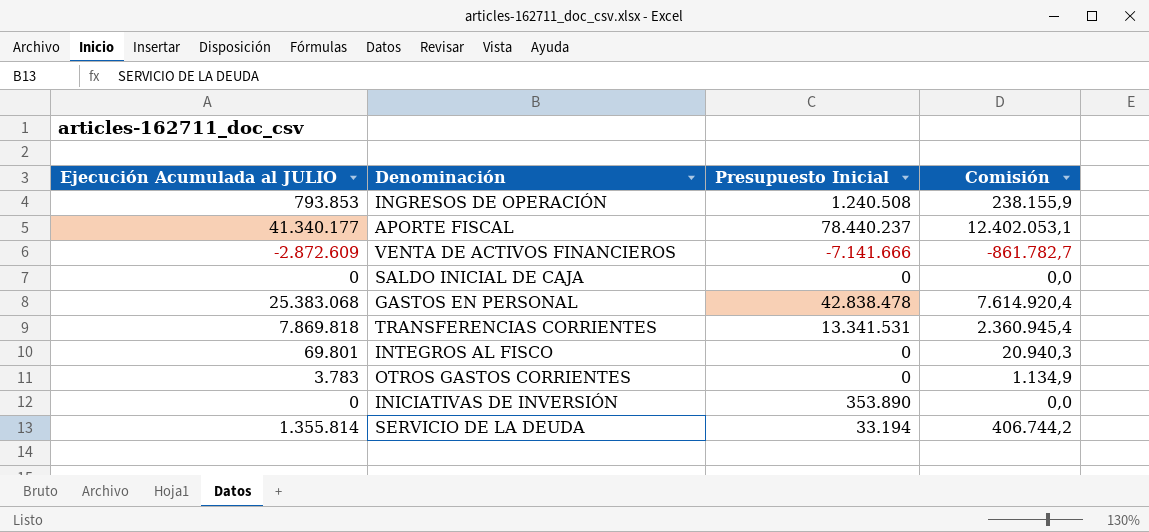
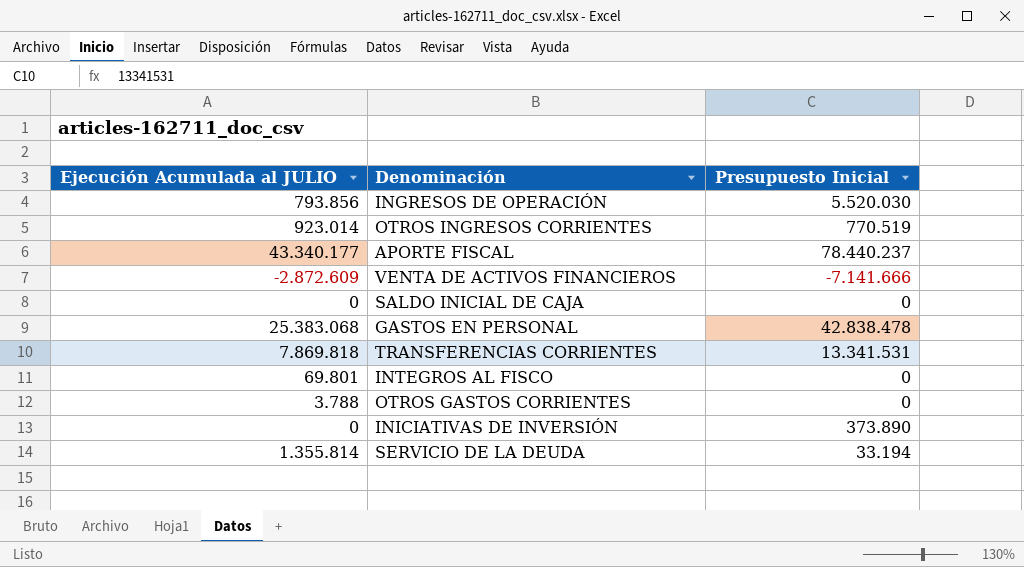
column Comisión | formula: [Ejecución Acumulada al JULIO] * 0,3 -> none
INGRESOS DE OPERACIÓN | Ejecución Acumulada al JULIO: 793.853 -> 793.856
INGRESOS DE OPERACIÓN | Presupuesto Inicial: 1.240.508 -> 5.520.030
row OTROS INGRESOS CORRIENTES: none -> 923.014 | 770.519
APORTE FISCAL | Ejecución Acumulada al JULIO: 41.340.177 -> 43.340.177
OTROS GASTOS CORRIENTES | Ejecución Acumulada al JULIO: 3.783 -> 3.788
INICIATIVAS DE INVERSIÓN | Presupuesto Inicial: 353.890 -> 373.890

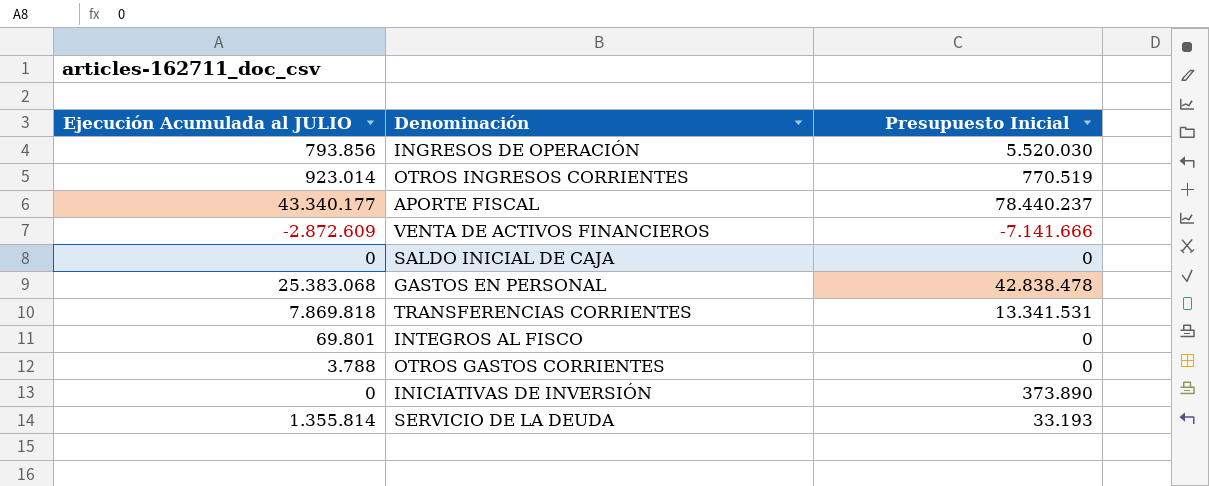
SERVICIO DE LA DEUDA | Presupuesto Inicial: 33.194 -> 33.193

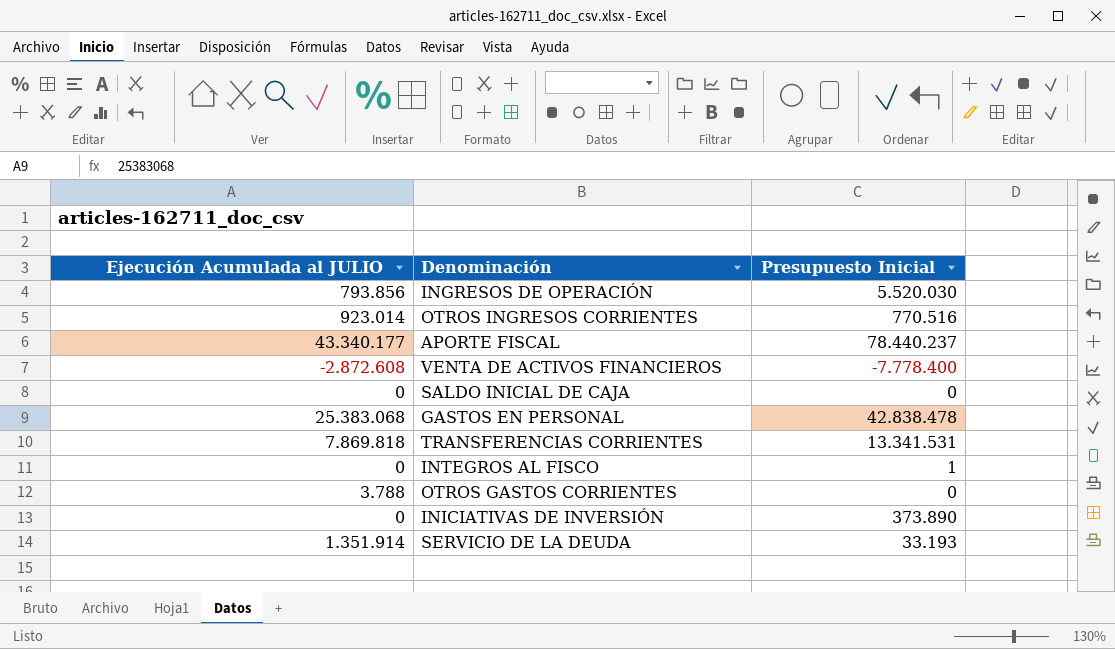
OTROS INGRESOS CORRIENTES | Presupuesto Inicial: 770.519 -> 770.516
VENTA DE ACTIVOS FINANCIEROS | Ejecución Acumulada al JULIO: -2.872.609 -> -2.872.608
VENTA DE ACTIVOS FINANCIEROS | Presupuesto Inicial: -7.141.666 -> -7.778.400
INTEGROS AL FISCO | Ejecución Acumulada al JULIO: 69.801 -> 0
INTEGROS AL FISCO | Presupuesto Inicial: 0 -> 1
SERVICIO DE LA DEUDA | Ejecución Acumulada al JULIO: 1.355.814 -> 1.351.914

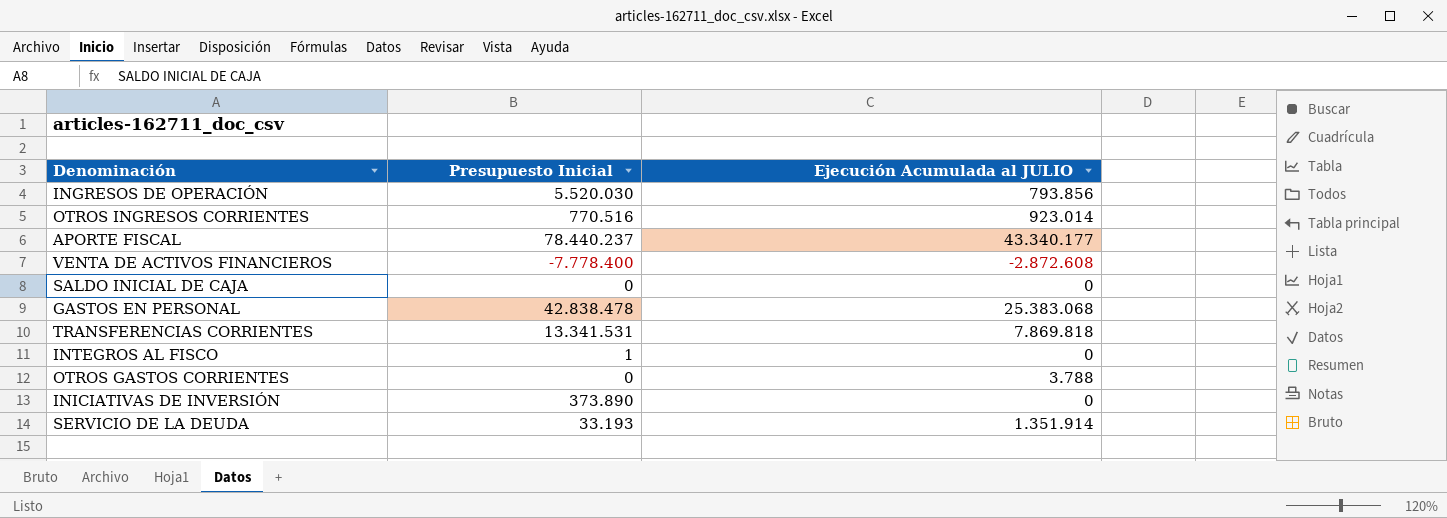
column Ejecución Acumulada al JULIO | position: 1 -> 3

